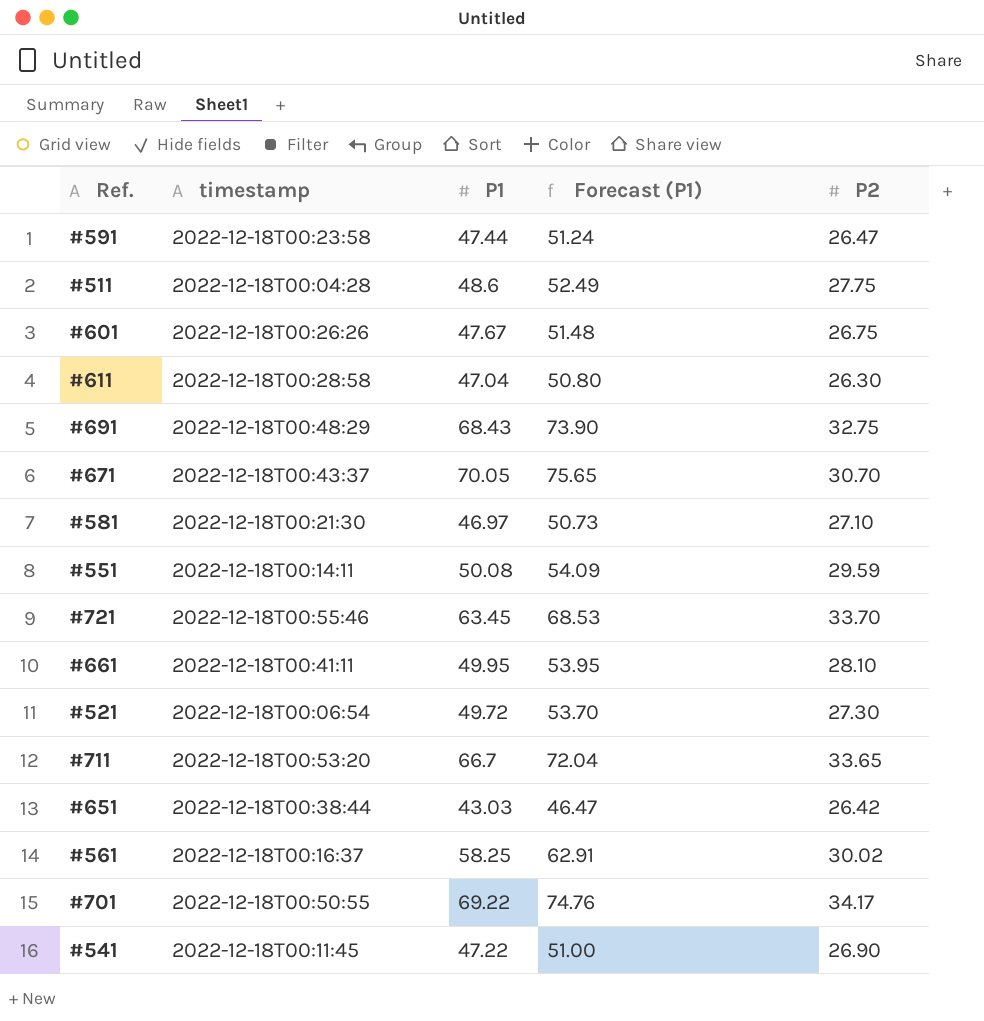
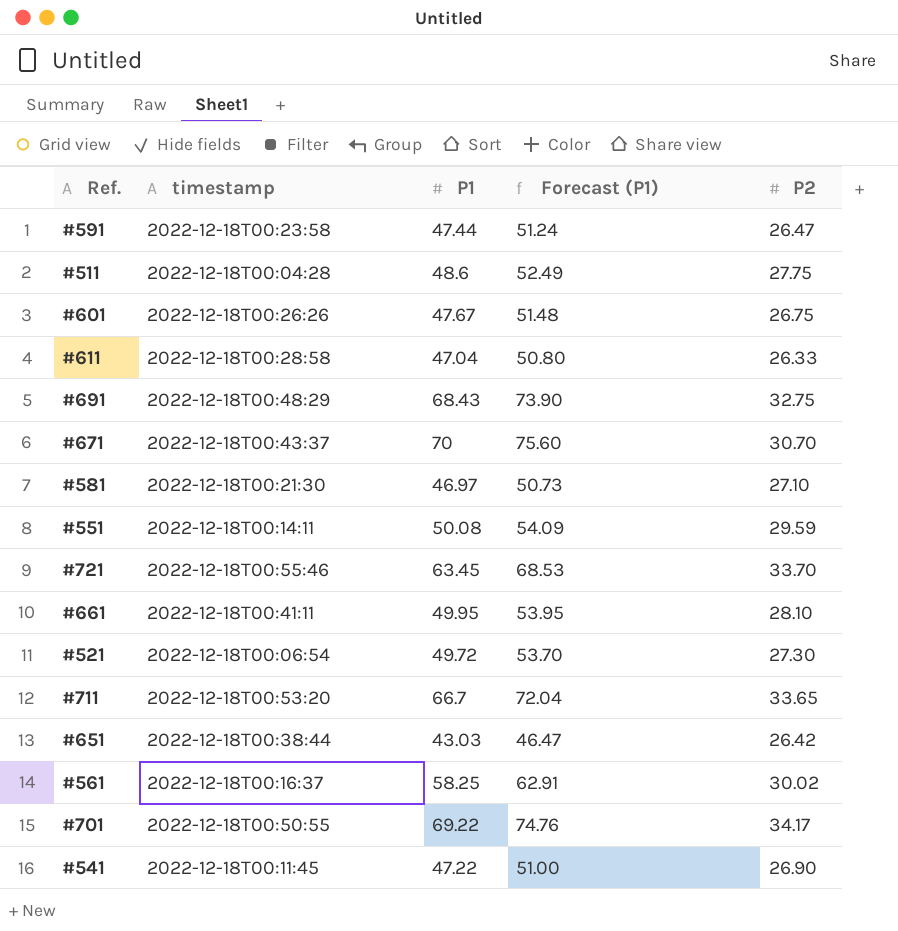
#611 | P2: 26.30 -> 26.33
#671 | P1: 70.05 -> 70
#671 | Forecast (P1): 75.65 -> 75.60

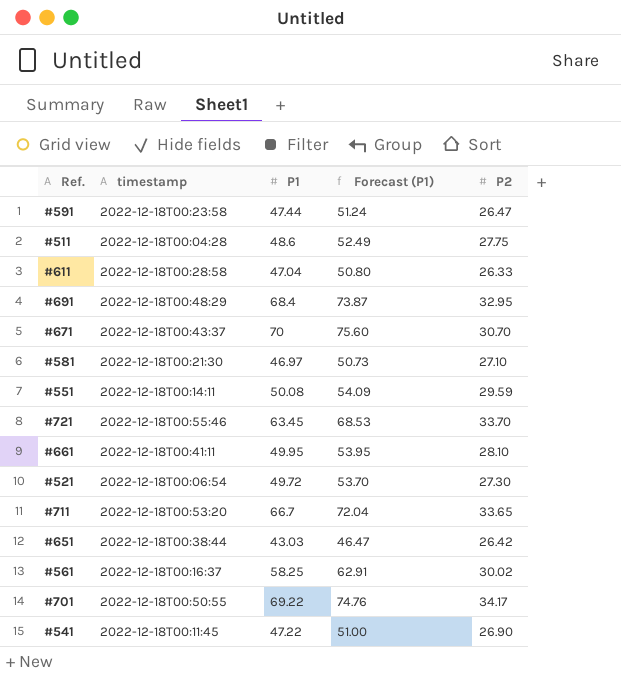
row #601: 2022-12-18T00:26:26 | 47.67 | 51.48 | 26.75 -> none
#691 | P1: 68.43 -> 68.4
#691 | Forecast (P1): 73.90 -> 73.87
#691 | P2: 32.75 -> 32.95

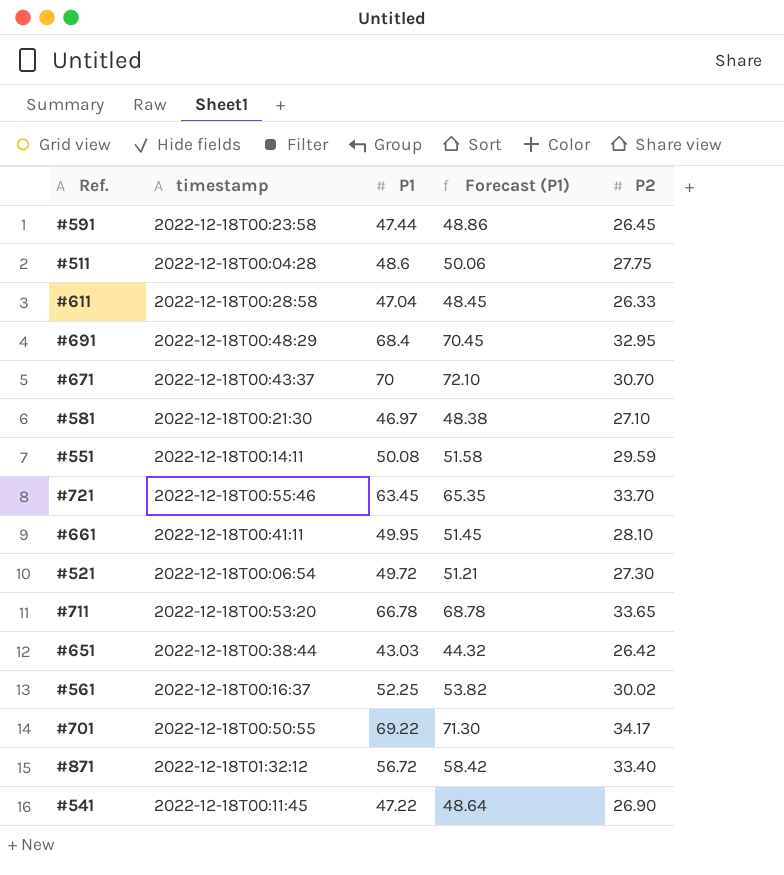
column Forecast (P1) | formula: [P1] * 1.08 -> [P1] * 1.03
#591 | P2: 26.47 -> 26.45
#711 | P1: 66.7 -> 66.78
#561 | P1: 58.25 -> 52.25
row #871: none -> 2022-12-18T01:32:12 | 56.72 | 58.42 | 33.40

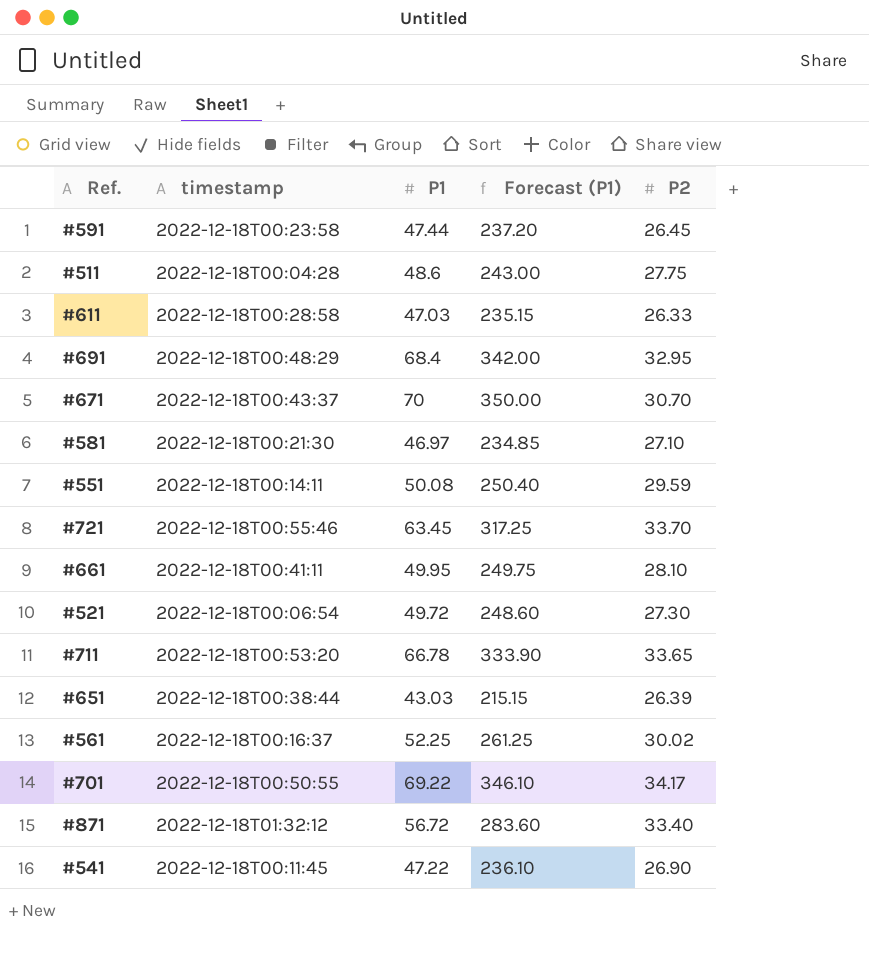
column Forecast (P1) | formula: [P1] * 1.03 -> [P1] * 5
#611 | P1: 47.04 -> 47.03
#651 | P2: 26.42 -> 26.39

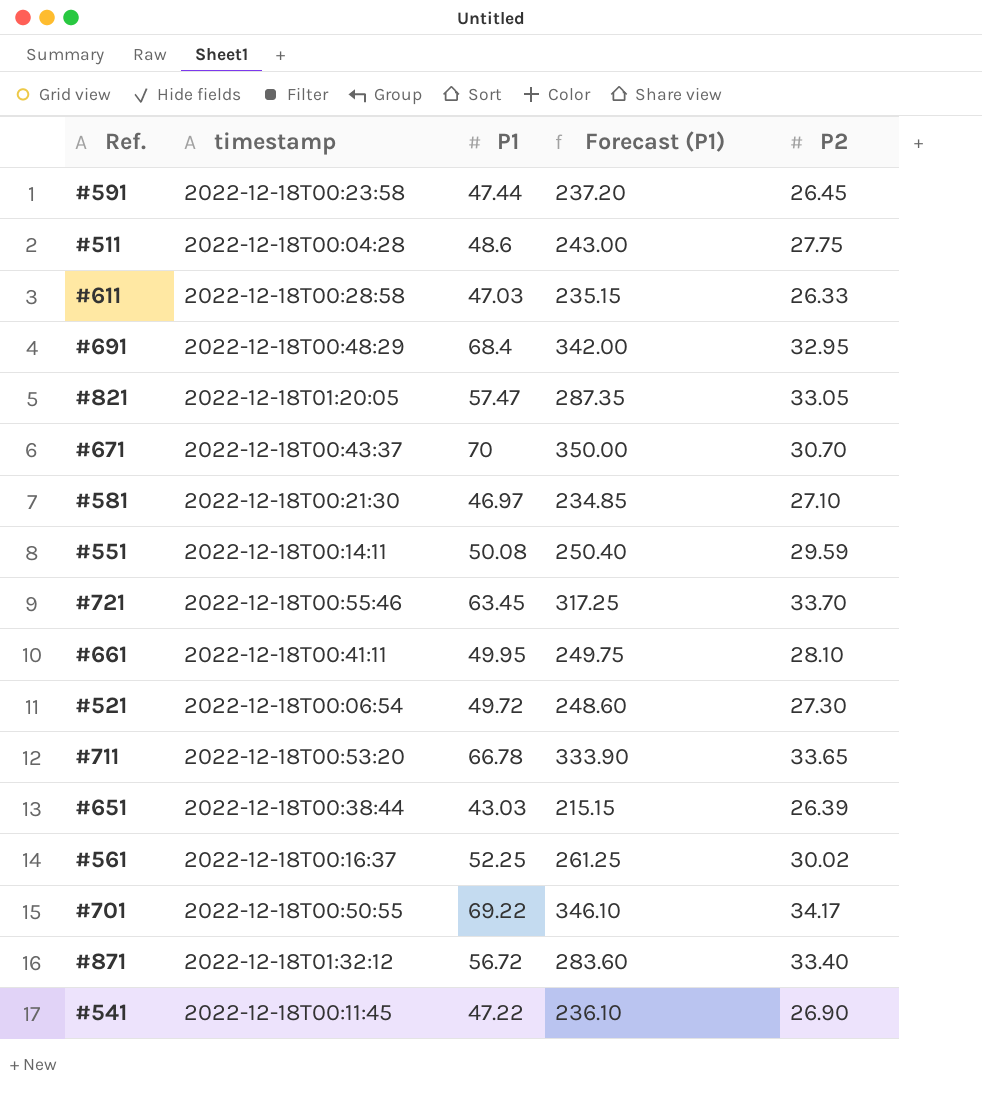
row #821: none -> 2022-12-18T01:20:05 | 57.47 | 287.35 | 33.05

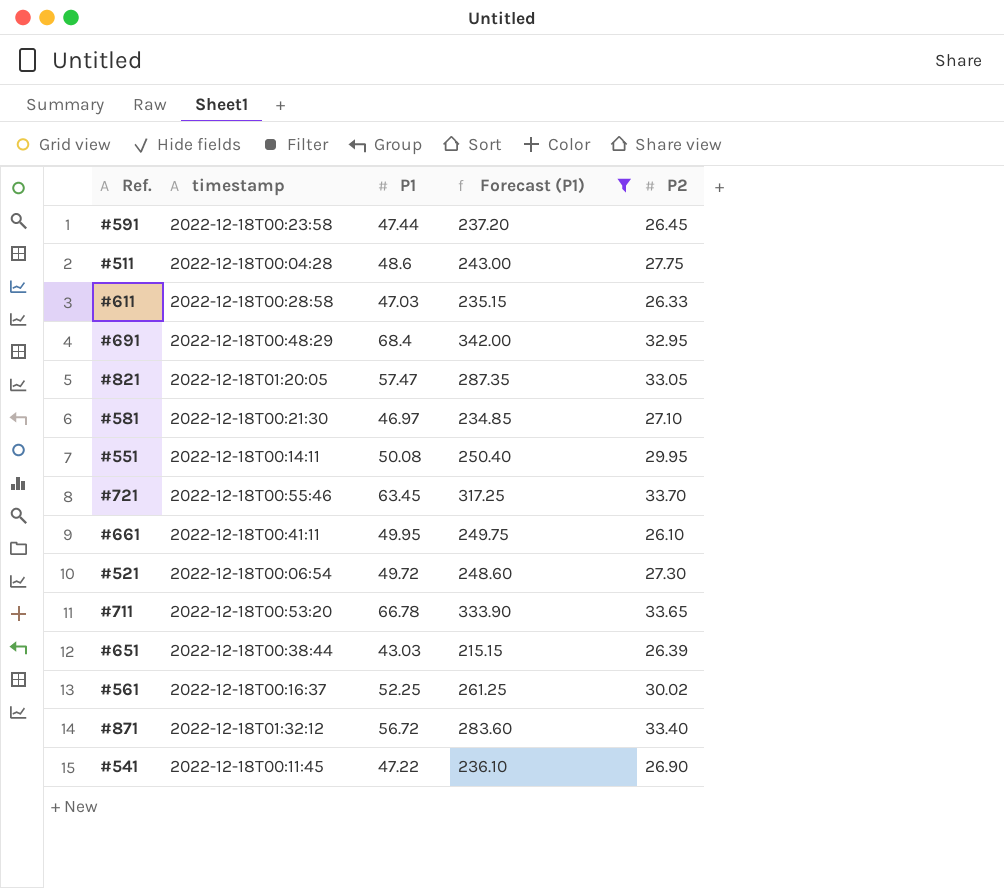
filter: none -> Forecast (P1) <= 342.00
#551 | P2: 29.59 -> 29.95
#661 | P2: 28.10 -> 26.10

